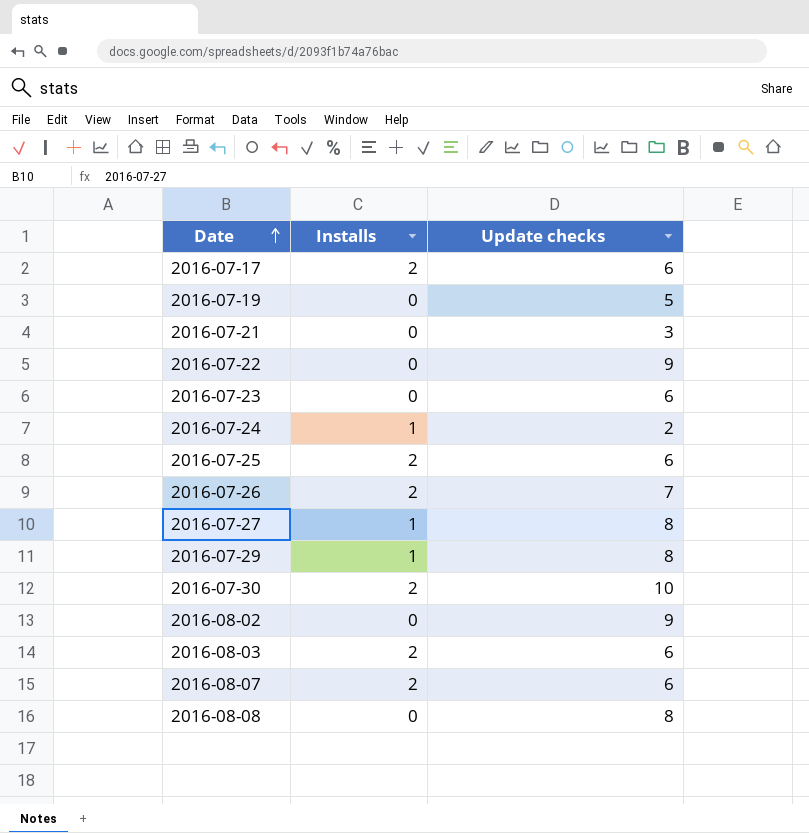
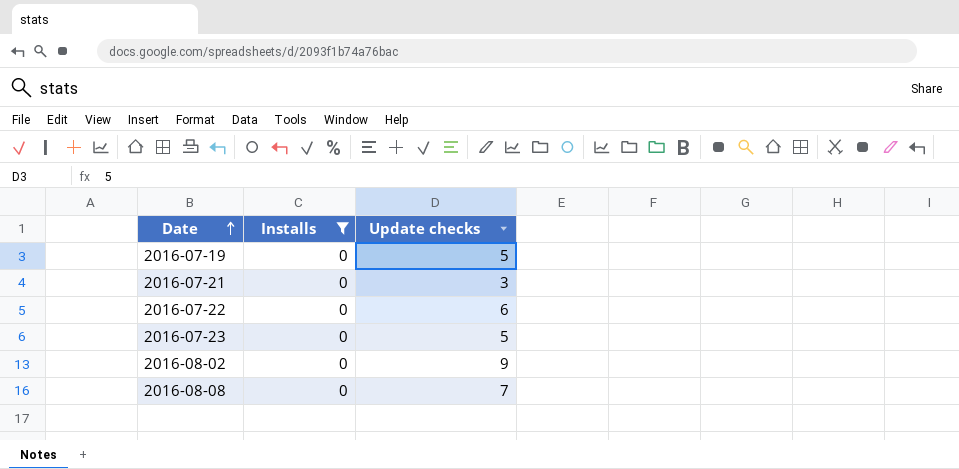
filter: none -> Installs = 0
2016-07-22 | Update checks: 9 -> 6
2016-07-23 | Update checks: 6 -> 5
2016-08-08 | Update checks: 8 -> 7

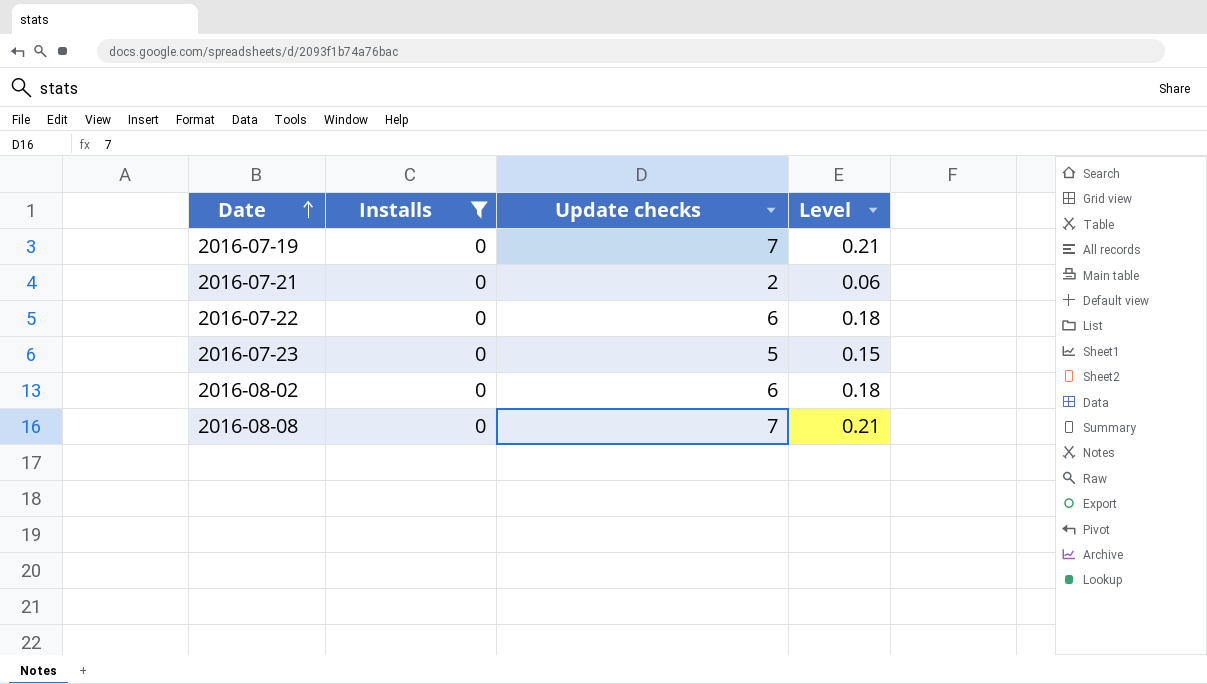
column Level | formula: none -> [Update checks] * 0.03
2016-07-19 | Update checks: 5 -> 7
2016-07-21 | Update checks: 3 -> 2
2016-08-02 | Update checks: 9 -> 6

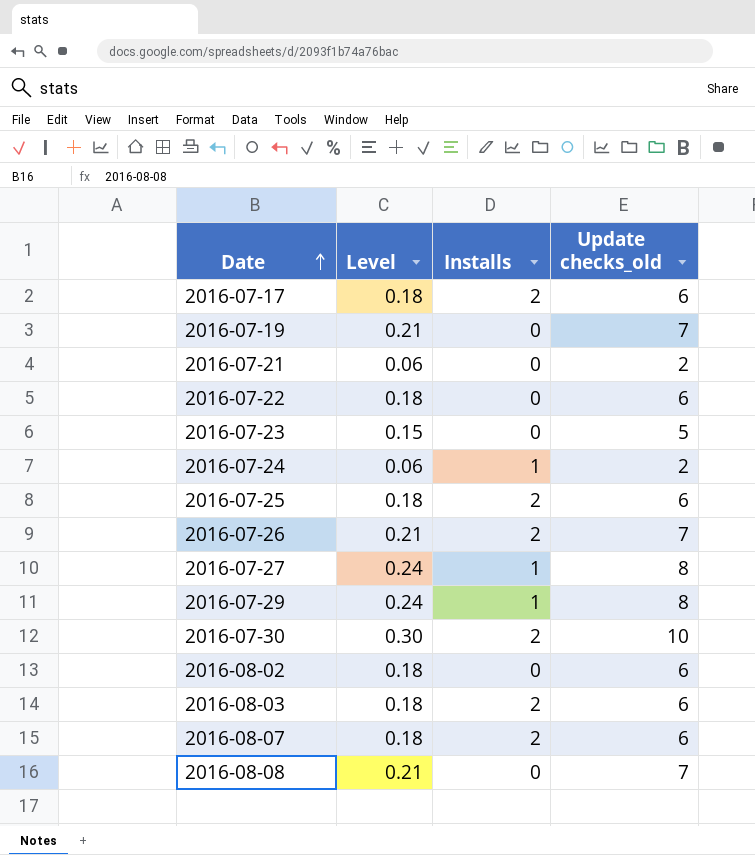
filter: Installs = 0 -> none
column Level | position: 4 -> 2
column name: Update checks -> Update checks_old

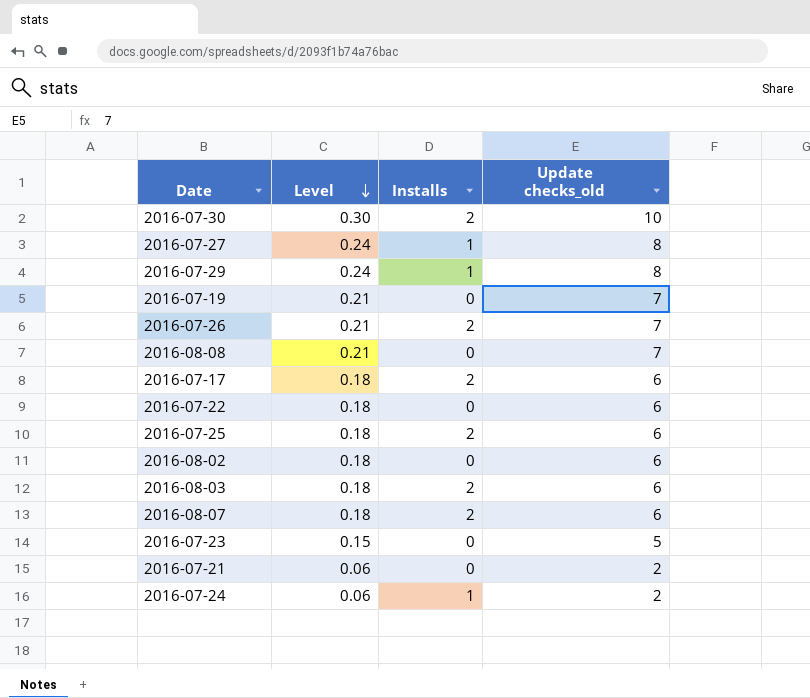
row order: Date ascending -> Level descending

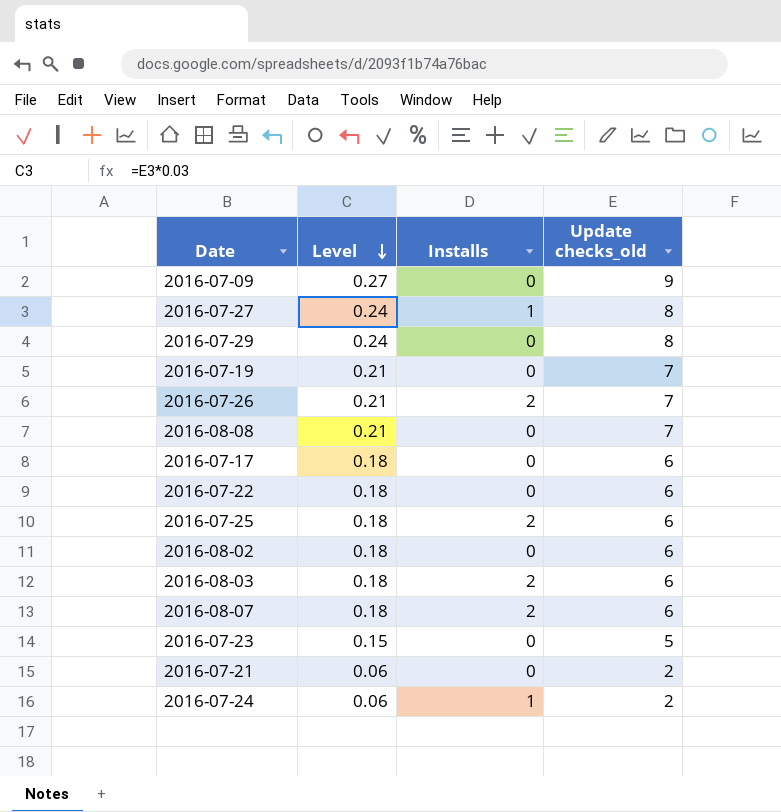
row 2016-07-30: 0.30 | 2 | 10 -> none
row 2016-07-09: none -> 0.27 | 0 | 9
2016-07-29 | Installs: 1 -> 0
2016-07-17 | Installs: 2 -> 0

